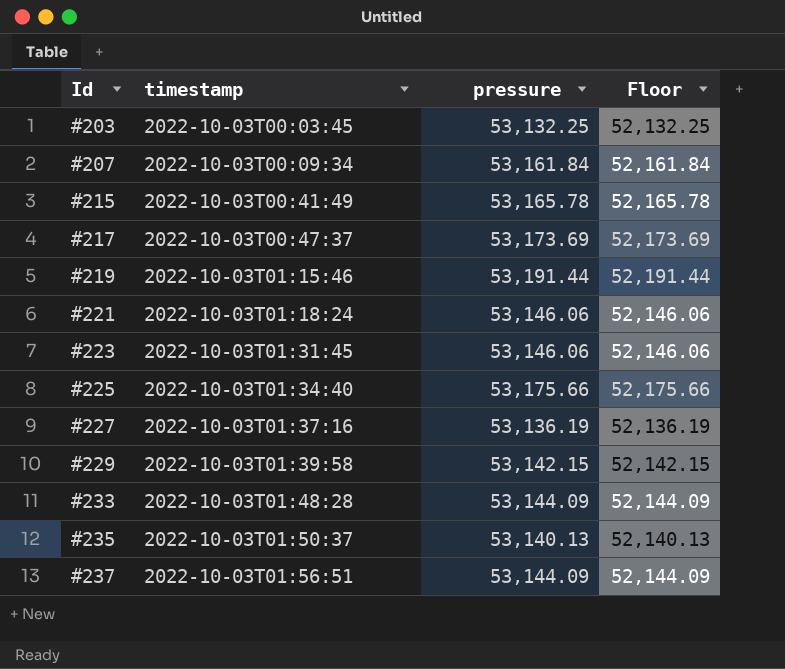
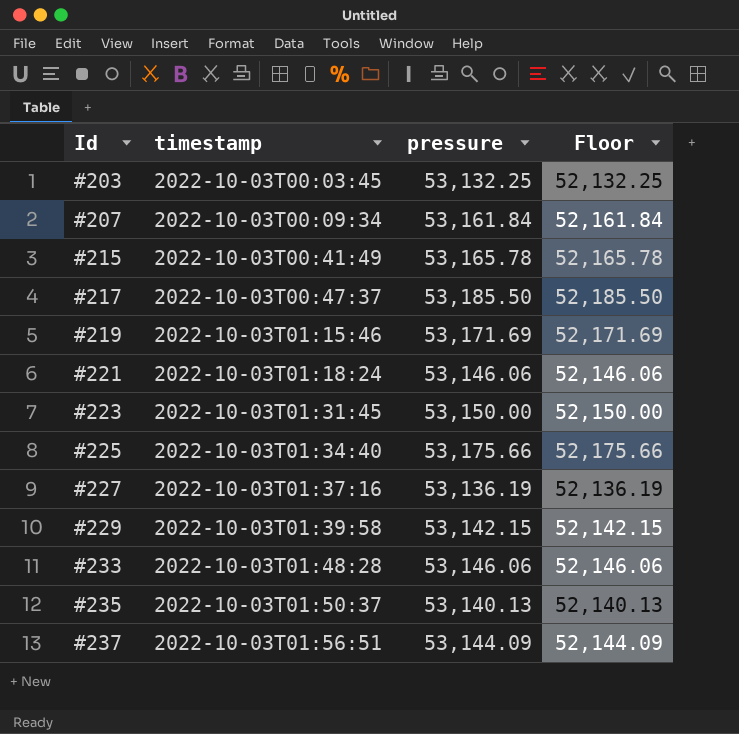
#217 | pressure: 53,173.69 -> 53,185.50
#217 | Floor: 52,173.69 -> 52,185.50
#219 | pressure: 53,191.44 -> 53,171.69
#219 | Floor: 52,191.44 -> 52,171.69
#223 | pressure: 53,146.06 -> 53,150.00
#223 | Floor: 52,146.06 -> 52,150.00
#233 | pressure: 53,144.09 -> 53,146.06
#233 | Floor: 52,144.09 -> 52,146.06

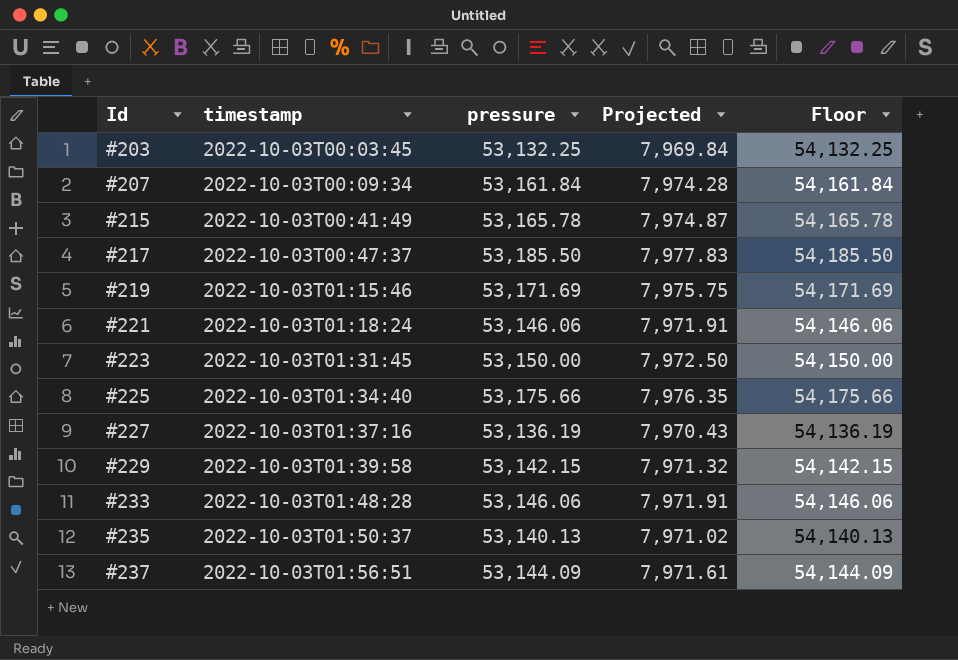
column Projected | formula: none -> [pressure] * 0.15
column Floor | formula: [pressure] - 1000 -> [pressure] + 1000

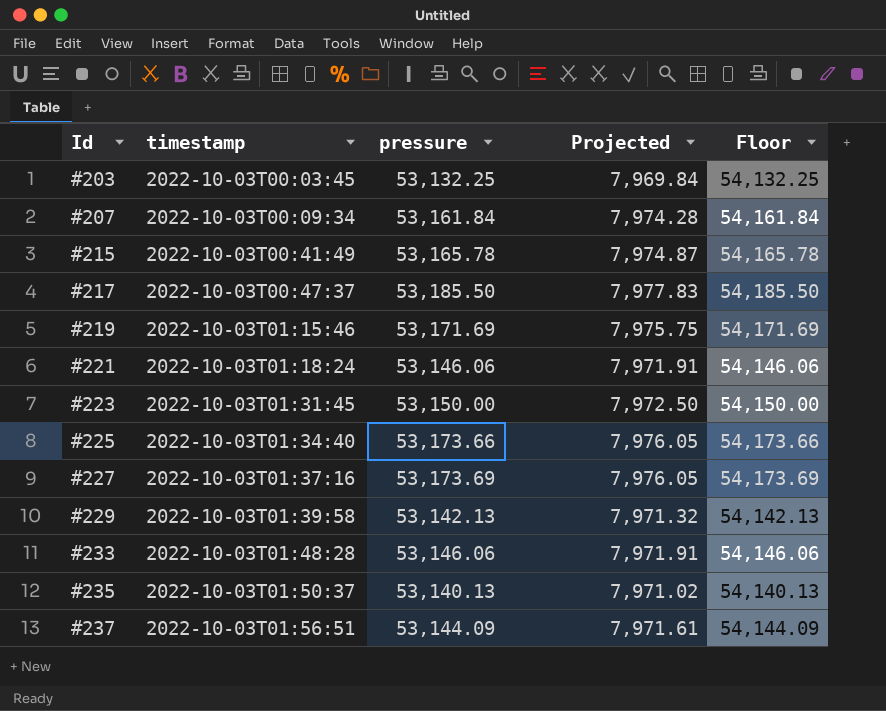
#225 | pressure: 53,175.66 -> 53,173.66
#225 | Projected: 7,976.35 -> 7,976.05
#225 | Floor: 54,175.66 -> 54,173.66
#227 | pressure: 53,136.19 -> 53,173.69
#227 | Projected: 7,970.43 -> 7,976.05
#227 | Floor: 54,136.19 -> 54,173.69
#229 | pressure: 53,142.15 -> 53,142.13
#229 | Floor: 54,142.15 -> 54,142.13

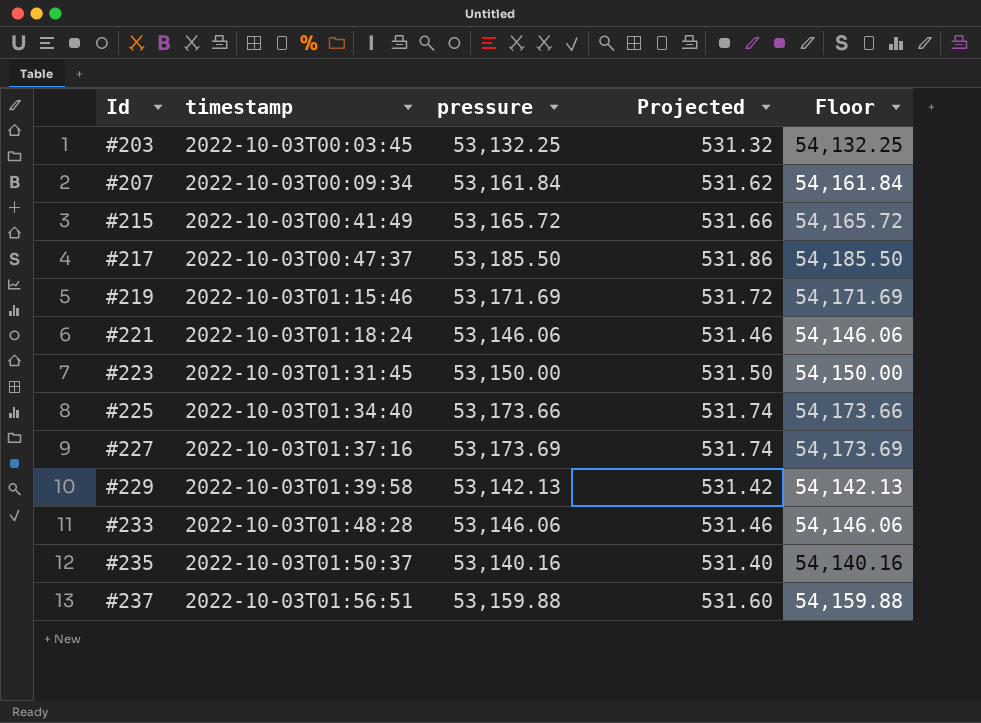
column Projected | formula: [pressure] * 0.15 -> [pressure] * 0.01
#215 | pressure: 53,165.78 -> 53,165.72
#215 | Floor: 54,165.78 -> 54,165.72
#235 | pressure: 53,140.13 -> 53,140.16
#235 | Floor: 54,140.13 -> 54,140.16
#237 | pressure: 53,144.09 -> 53,159.88
#237 | Floor: 54,144.09 -> 54,159.88

